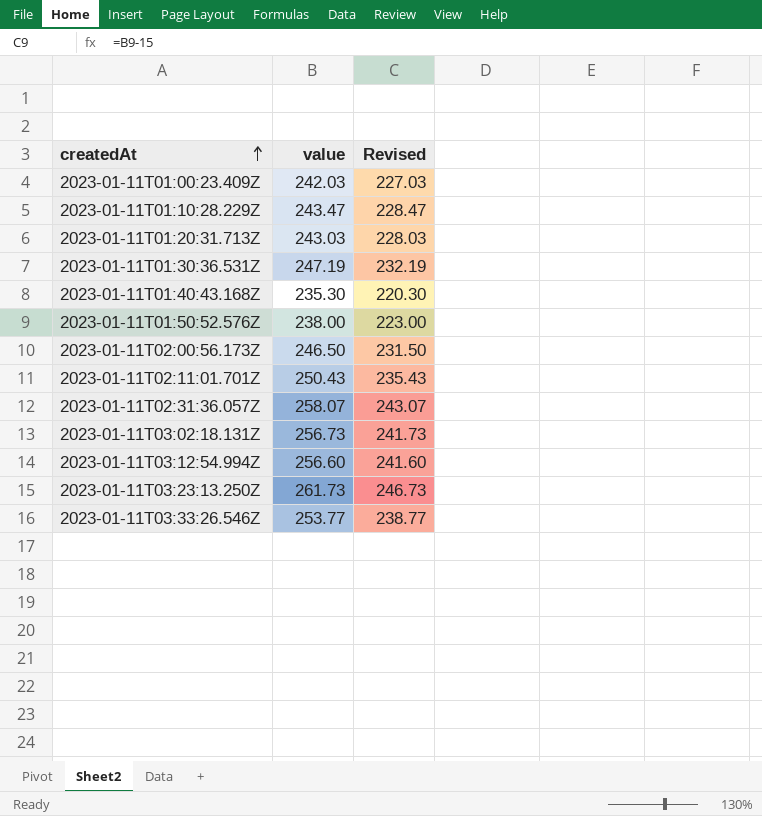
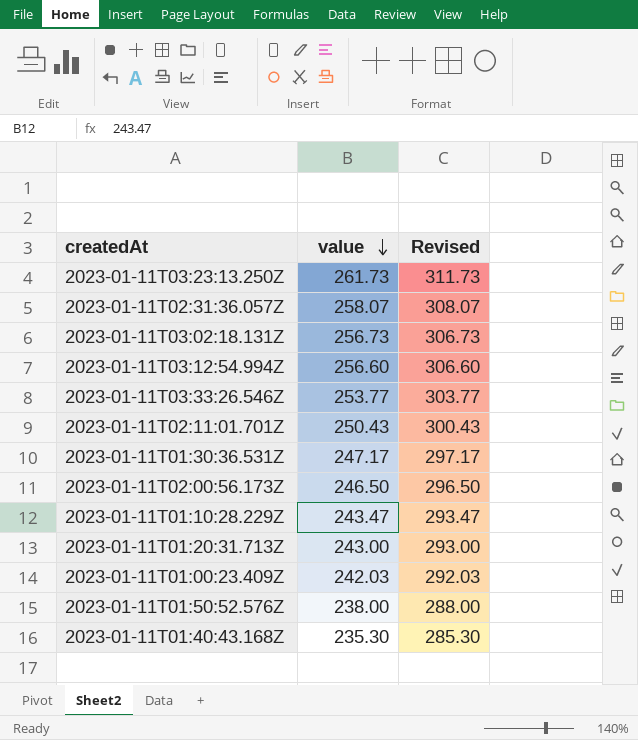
row order: createdAt ascending -> value descending
column Revised | formula: [value] - 15 -> [value] + 50
2023-01-11T01:30:36.531Z | value: 247.19 -> 247.17
2023-01-11T01:20:31.713Z | value: 243.03 -> 243.00

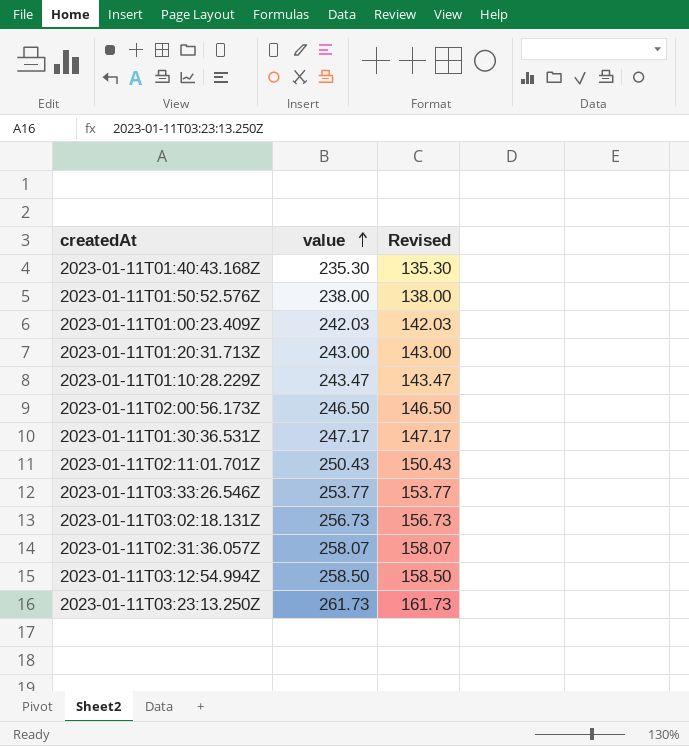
row order: value descending -> value ascending
column Revised | formula: [value] + 50 -> [value] - 100
2023-01-11T03:12:54.994Z | value: 256.60 -> 258.50

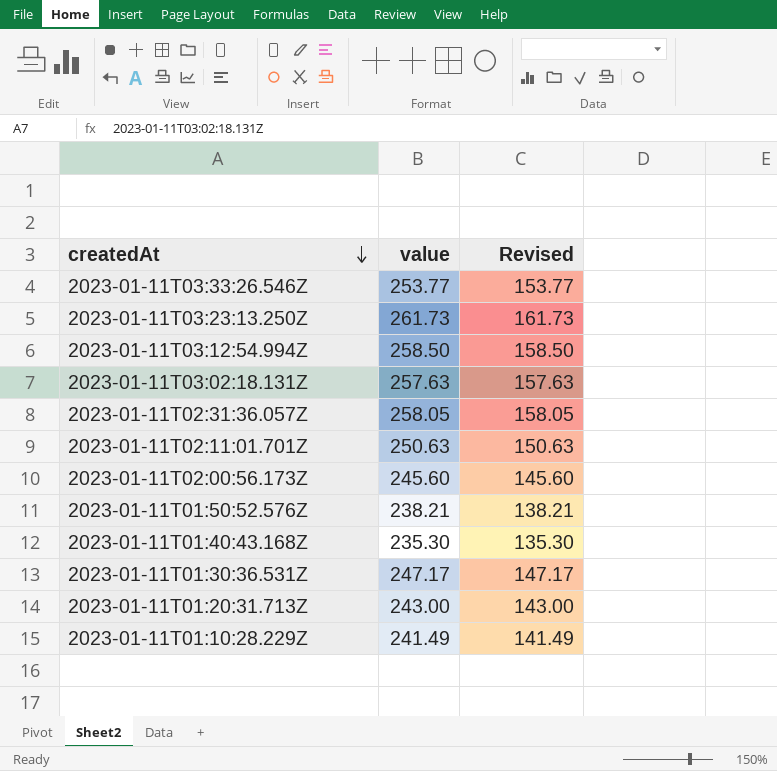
row order: value ascending -> createdAt descending
row 2023-01-11T01:00:23.409Z: 242.03 | 142.03 -> none
2023-01-11T03:02:18.131Z | value: 256.73 -> 257.63
2023-01-11T03:02:18.131Z | Revised: 156.73 -> 157.63
2023-01-11T02:31:36.057Z | value: 258.07 -> 258.05
2023-01-11T02:31:36.057Z | Revised: 158.07 -> 158.05
2023-01-11T02:11:01.701Z | value: 250.43 -> 250.63
2023-01-11T02:11:01.701Z | Revised: 150.43 -> 150.63
2023-01-11T02:00:56.173Z | value: 246.50 -> 245.60
2023-01-11T02:00:56.173Z | Revised: 146.50 -> 145.60
2023-01-11T01:50:52.576Z | value: 238.00 -> 238.21
2023-01-11T01:50:52.576Z | Revised: 138.00 -> 138.21
2023-01-11T01:10:28.229Z | value: 243.47 -> 241.49
2023-01-11T01:10:28.229Z | Revised: 143.47 -> 141.49

